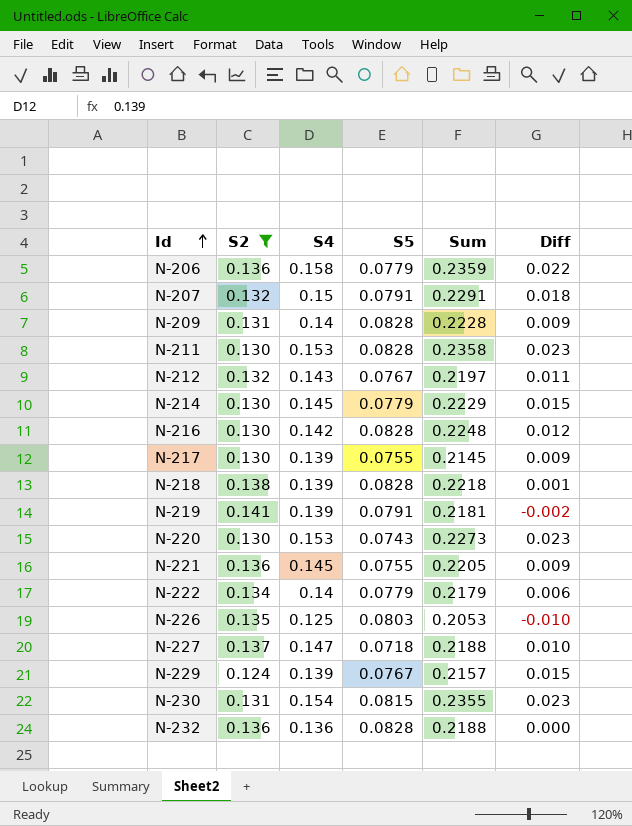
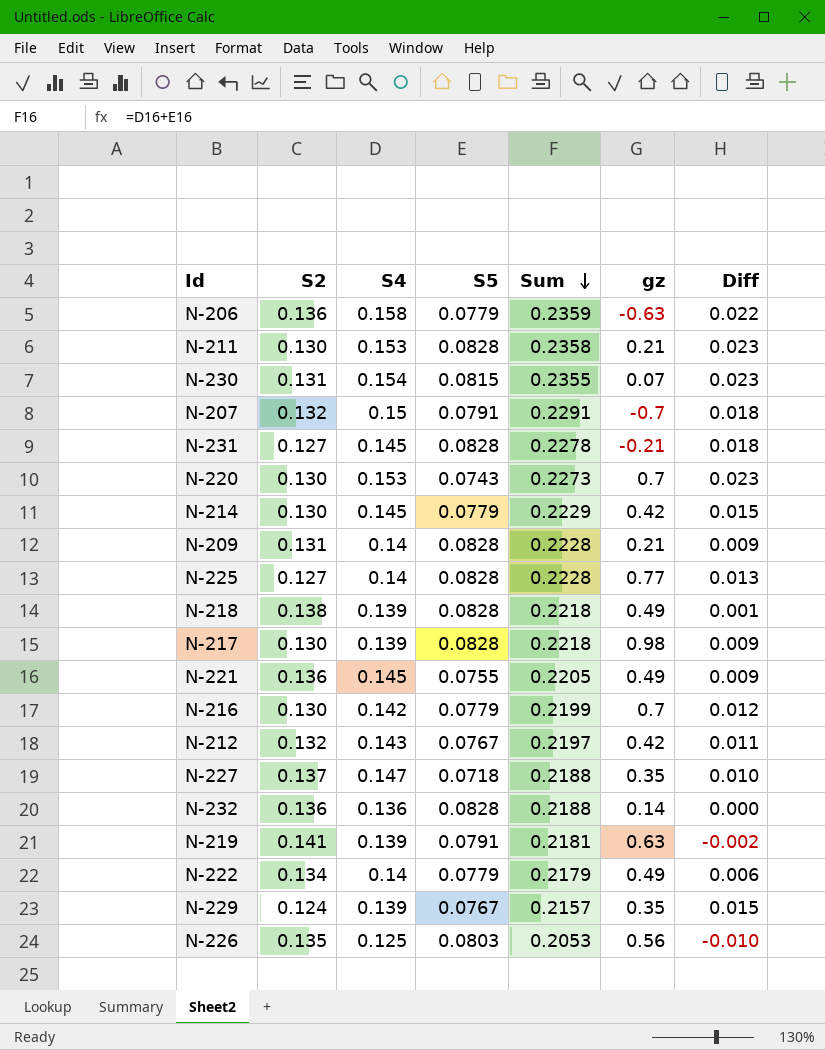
filter: S2 != 0.127 -> none
row order: Id ascending -> Sum descending
column gz | position: none -> 6
N-217 | S5: 0.0755 -> 0.0828
N-217 | Sum: 0.2145 -> 0.2218
N-216 | S5: 0.0828 -> 0.0779
N-216 | Sum: 0.2248 -> 0.2199

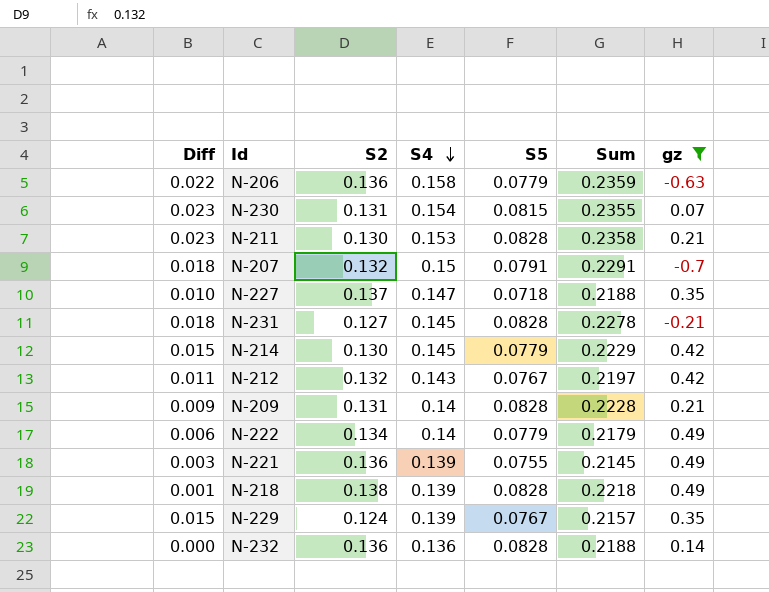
filter: none -> gz <= 0.49
row order: Sum descending -> S4 descending
column Diff | position: 7 -> 1
N-221 | Diff: 0.009 -> 0.003
N-221 | S4: 0.145 -> 0.139
N-221 | Sum: 0.2205 -> 0.2145

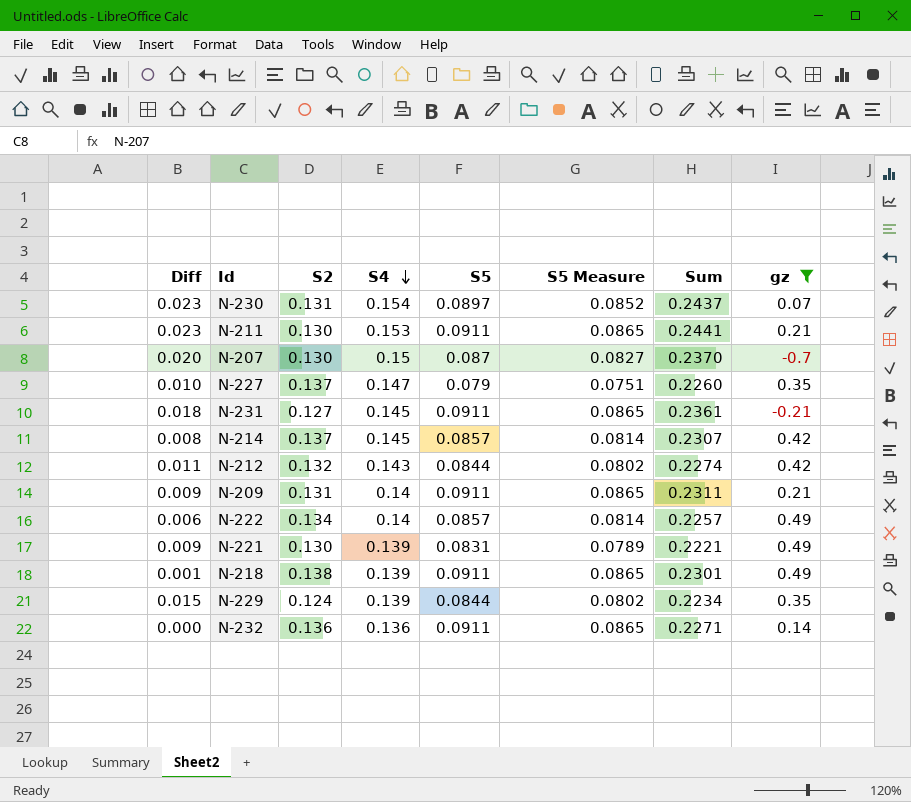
column S5 Measure | formula: none -> [S5] * 0.95
row N-206: 0.022 | 0.136 | 0.158 | 0.0779 | 0.2359 | -0.63 -> none
N-230 | S5: 0.0815 -> 0.0897
N-230 | Sum: 0.2355 -> 0.2437
N-211 | S5: 0.0828 -> 0.0911
N-211 | Sum: 0.2358 -> 0.2441
N-207 | Diff: 0.018 -> 0.020
N-207 | S2: 0.132 -> 0.130
N-207 | S5: 0.0791 -> 0.087
N-207 | Sum: 0.2291 -> 0.2370
N-227 | S5: 0.0718 -> 0.079
N-227 | Sum: 0.2188 -> 0.2260
N-231 | S5: 0.0828 -> 0.0911
N-231 | Sum: 0.2278 -> 0.2361
N-214 | Diff: 0.015 -> 0.008
N-214 | S2: 0.130 -> 0.137
N-214 | S5: 0.0779 -> 0.0857
N-214 | Sum: 0.2229 -> 0.2307
N-212 | S5: 0.0767 -> 0.0844
N-212 | Sum: 0.2197 -> 0.2274
N-209 | S5: 0.0828 -> 0.0911
N-209 | Sum: 0.2228 -> 0.2311
N-222 | S5: 0.0779 -> 0.0857
N-222 | Sum: 0.2179 -> 0.2257
N-221 | Diff: 0.003 -> 0.009
N-221 | S2: 0.136 -> 0.130
N-221 | S5: 0.0755 -> 0.0831
N-221 | Sum: 0.2145 -> 0.2221
N-218 | S5: 0.0828 -> 0.0911
N-218 | Sum: 0.2218 -> 0.2301
N-229 | S5: 0.0767 -> 0.0844
N-229 | Sum: 0.2157 -> 0.2234
N-232 | S5: 0.0828 -> 0.0911
N-232 | Sum: 0.2188 -> 0.2271

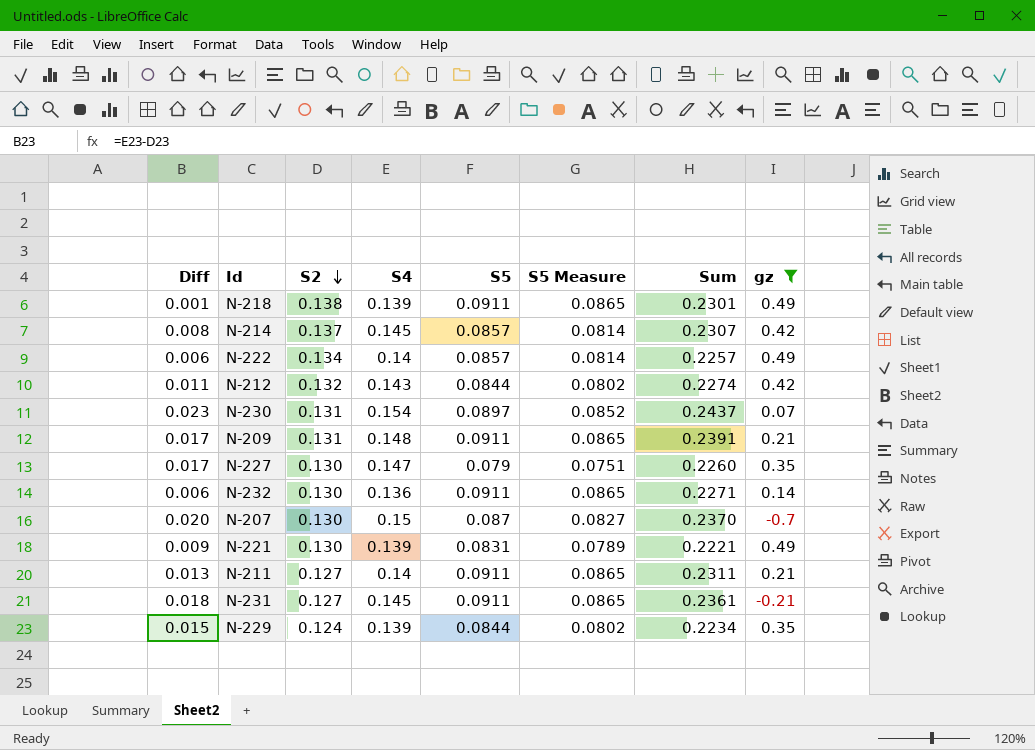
row order: S4 descending -> S2 descending
N-209 | Diff: 0.009 -> 0.017
N-209 | S4: 0.14 -> 0.148
N-209 | Sum: 0.2311 -> 0.2391
N-227 | Diff: 0.010 -> 0.017
N-227 | S2: 0.137 -> 0.130
N-232 | Diff: 0.000 -> 0.006
N-232 | S2: 0.136 -> 0.130
N-211 | Diff: 0.023 -> 0.013
N-211 | S2: 0.130 -> 0.127
N-211 | S4: 0.153 -> 0.14
N-211 | Sum: 0.2441 -> 0.2311

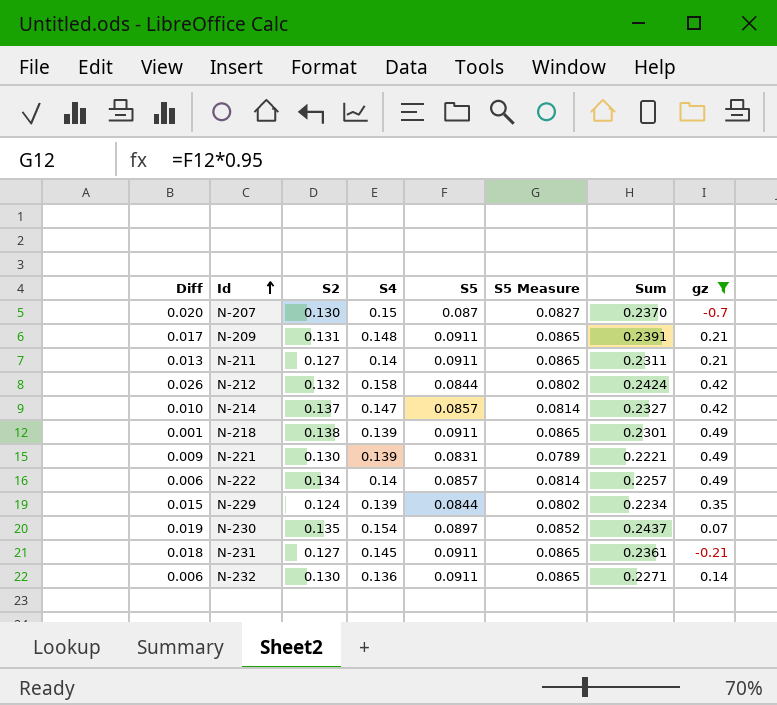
row order: S2 descending -> Id ascending
row N-227: 0.017 | 0.130 | 0.147 | 0.079 | 0.0751 | 0.2260 | 0.35 -> none
N-212 | Diff: 0.011 -> 0.026
N-212 | S4: 0.143 -> 0.158
N-212 | Sum: 0.2274 -> 0.2424
N-214 | Diff: 0.008 -> 0.010
N-214 | S4: 0.145 -> 0.147
N-214 | Sum: 0.2307 -> 0.2327
N-230 | Diff: 0.023 -> 0.019
N-230 | S2: 0.131 -> 0.135

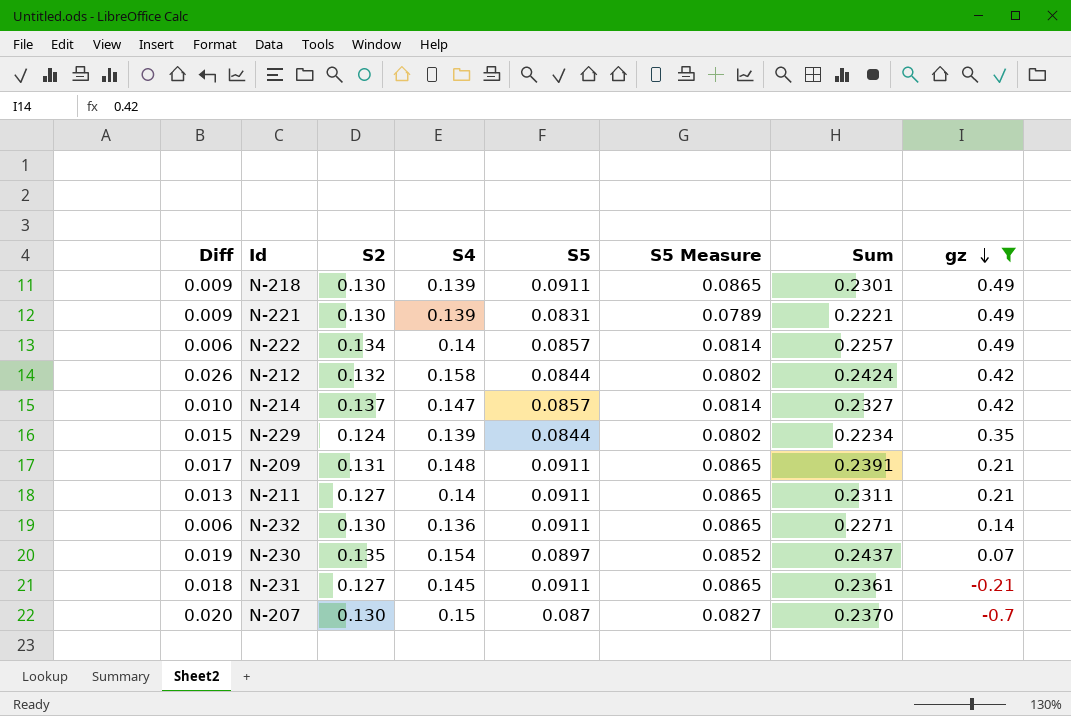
row order: Id ascending -> gz descending
N-218 | Diff: 0.001 -> 0.009
N-218 | S2: 0.138 -> 0.130

